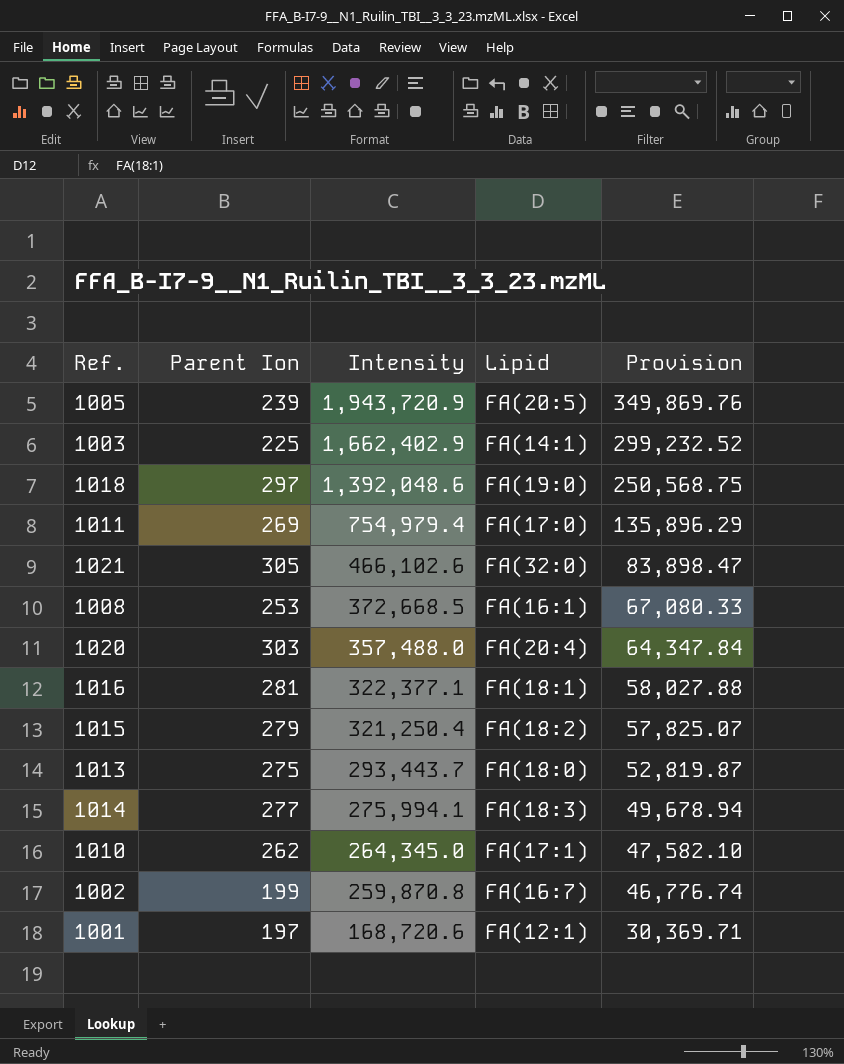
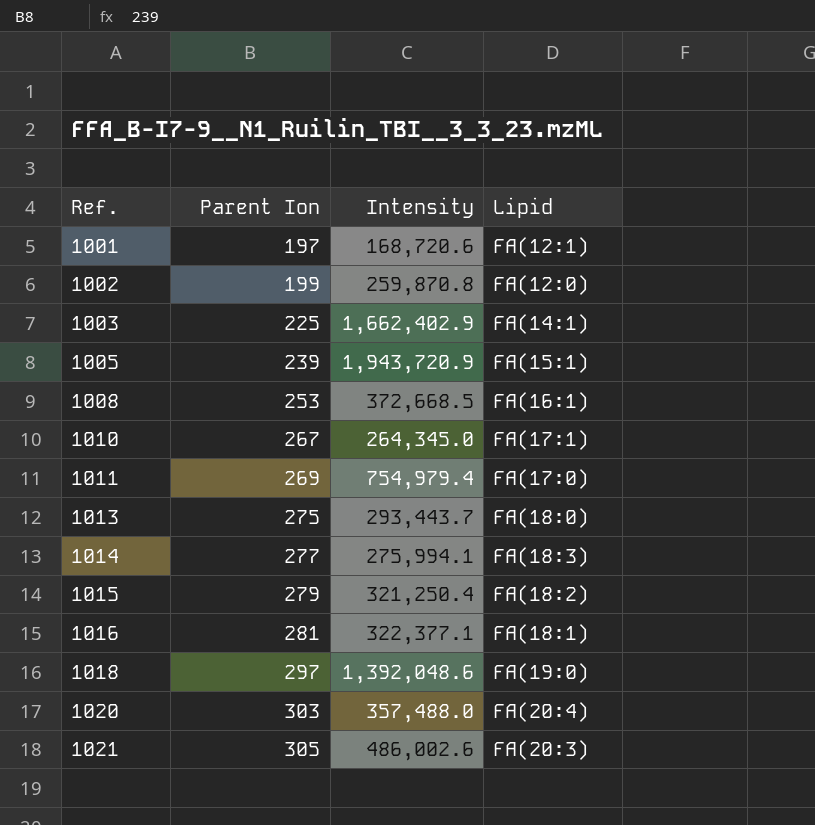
row order: Intensity descending -> Ref. ascending
column Provision | formula: [Intensity] * 0.18 -> none
1002 | Lipid: FA(16:7) -> FA(12:0)
1005 | Lipid: FA(20:5) -> FA(15:1)
1010 | Parent Ion: 262 -> 267
1021 | Intensity: 466,102.6 -> 486,002.6
1021 | Lipid: FA(32:0) -> FA(20:3)

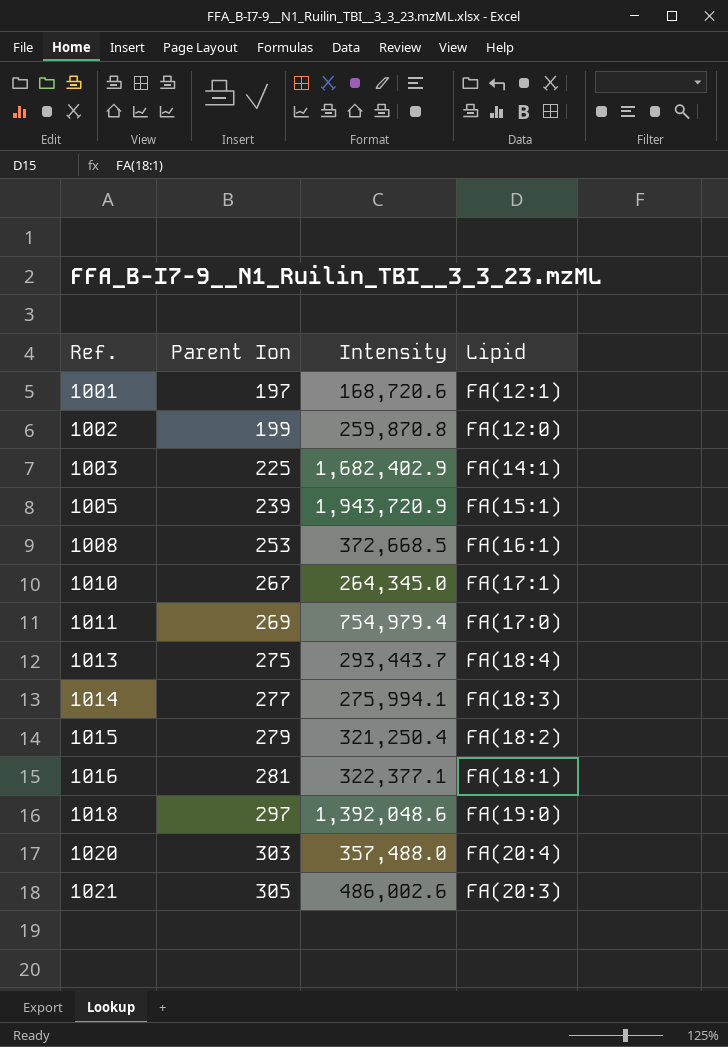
1003 | Intensity: 1,662,402.9 -> 1,682,402.9
1013 | Lipid: FA(18:0) -> FA(18:4)

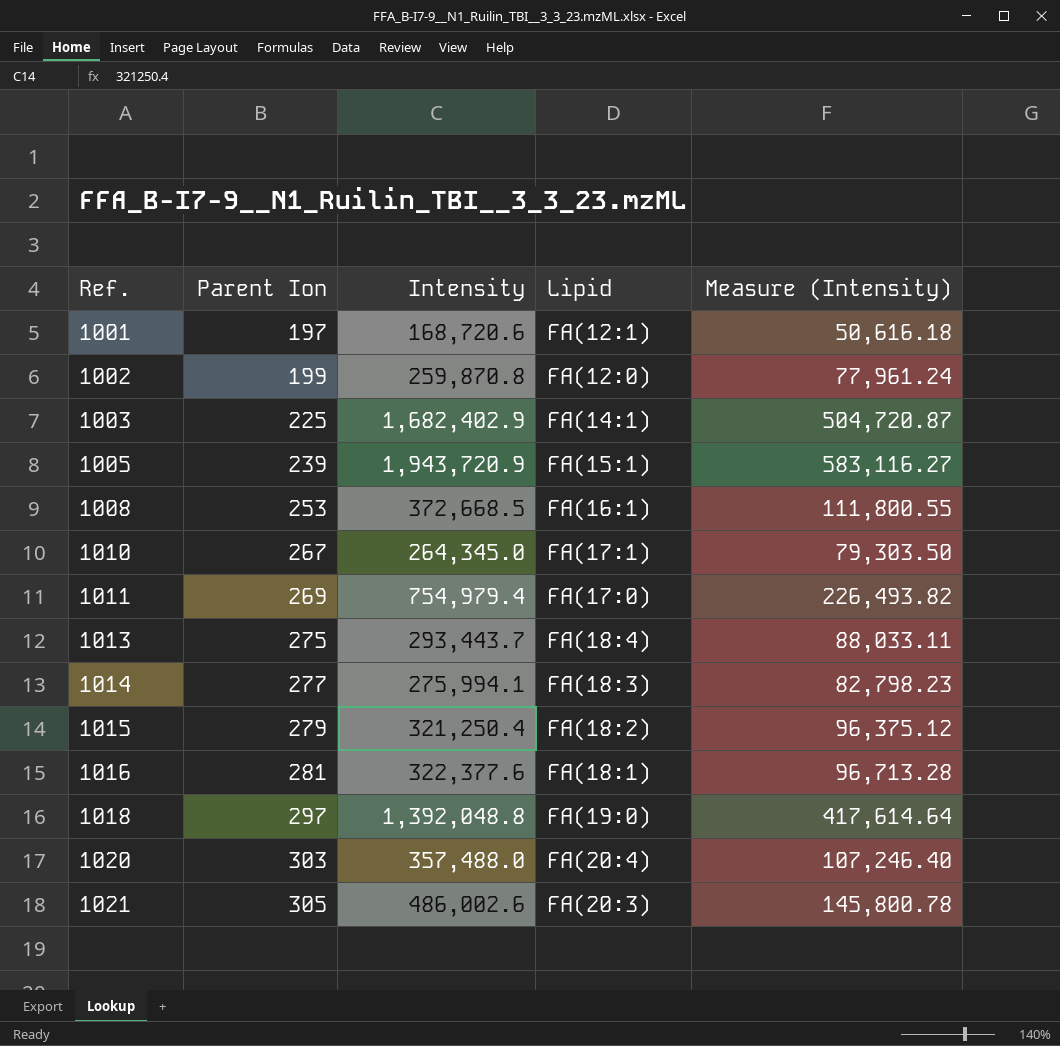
column Measure (Intensity) | formula: none -> [Intensity] * 0.3
1016 | Intensity: 322,377.1 -> 322,377.6
1018 | Intensity: 1,392,048.6 -> 1,392,048.8

